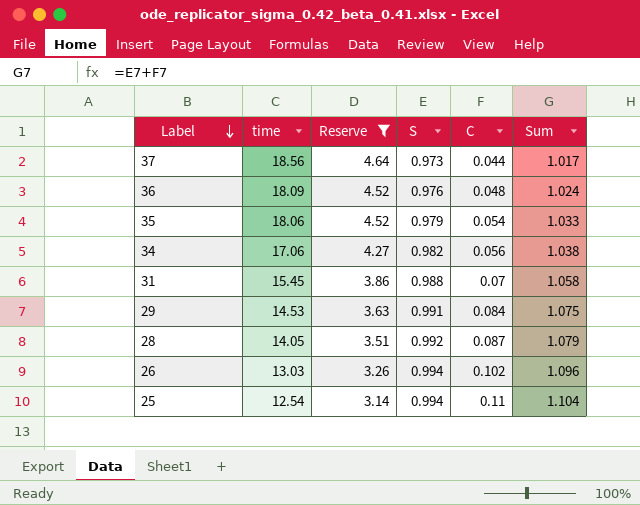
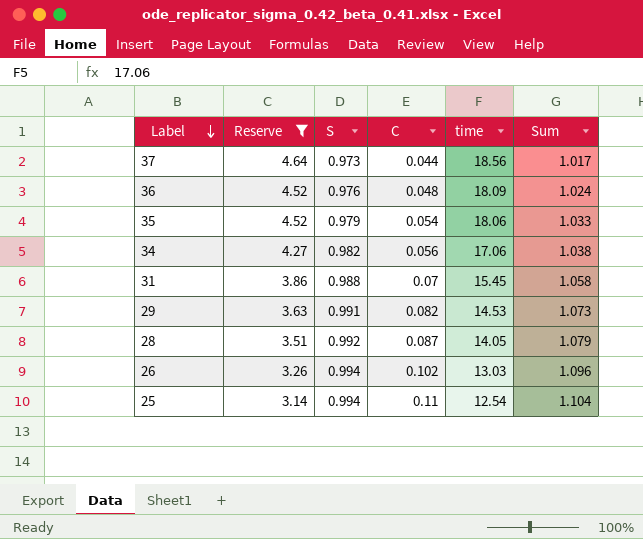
column time | position: 2 -> 5
29 | C: 0.084 -> 0.082
29 | Sum: 1.075 -> 1.073

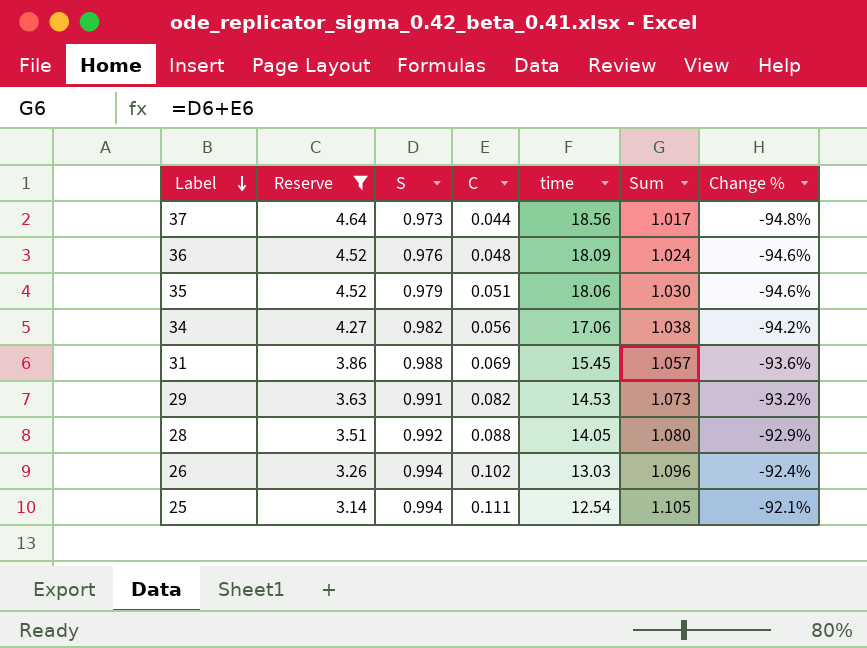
column Change % | formula: none -> ([S] - [time]) / [time]
35 | C: 0.054 -> 0.051
35 | Sum: 1.033 -> 1.030
31 | C: 0.07 -> 0.069
31 | Sum: 1.058 -> 1.057
28 | C: 0.087 -> 0.088
28 | Sum: 1.079 -> 1.080
25 | C: 0.11 -> 0.111
25 | Sum: 1.104 -> 1.105

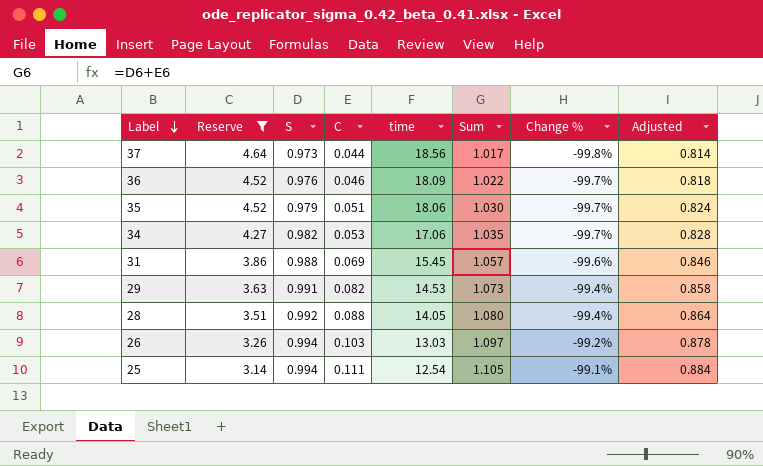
column Change % | formula: ([S] - [time]) / [time] -> ([C] - [time]) / [time]
column Adjusted | formula: none -> [Sum] * 0.8
36 | C: 0.048 -> 0.046
36 | Sum: 1.024 -> 1.022
34 | C: 0.056 -> 0.053
34 | Sum: 1.038 -> 1.035
26 | C: 0.102 -> 0.103
26 | Sum: 1.096 -> 1.097

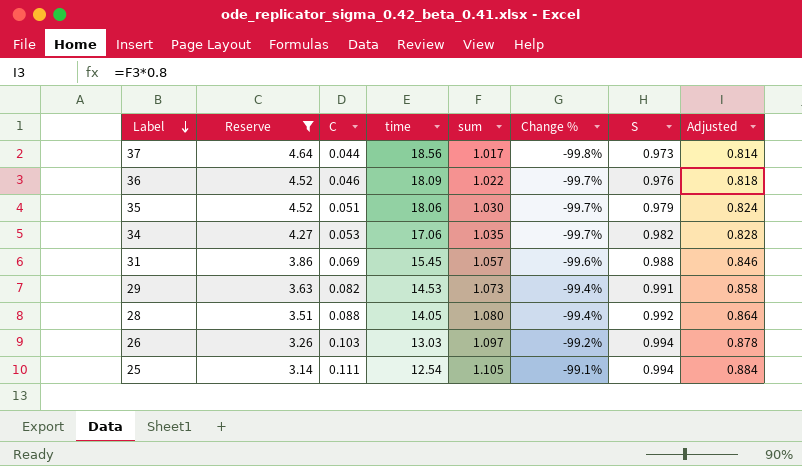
column name: Sum -> sum
column S | position: 3 -> 7

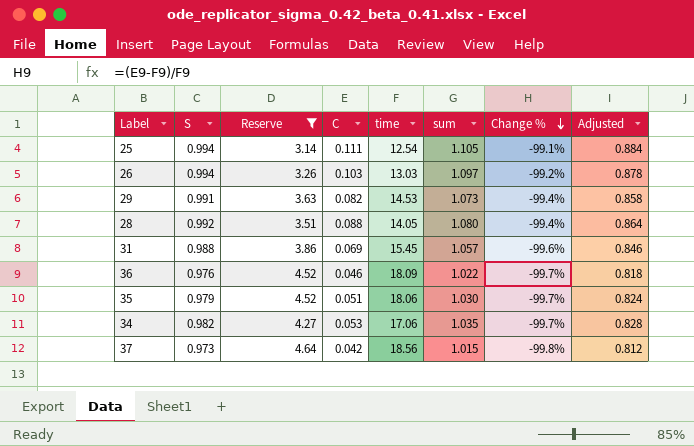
row order: Label descending -> Change % descending
column S | position: 7 -> 2
37 | C: 0.044 -> 0.042
37 | sum: 1.017 -> 1.015
37 | Adjusted: 0.814 -> 0.812

